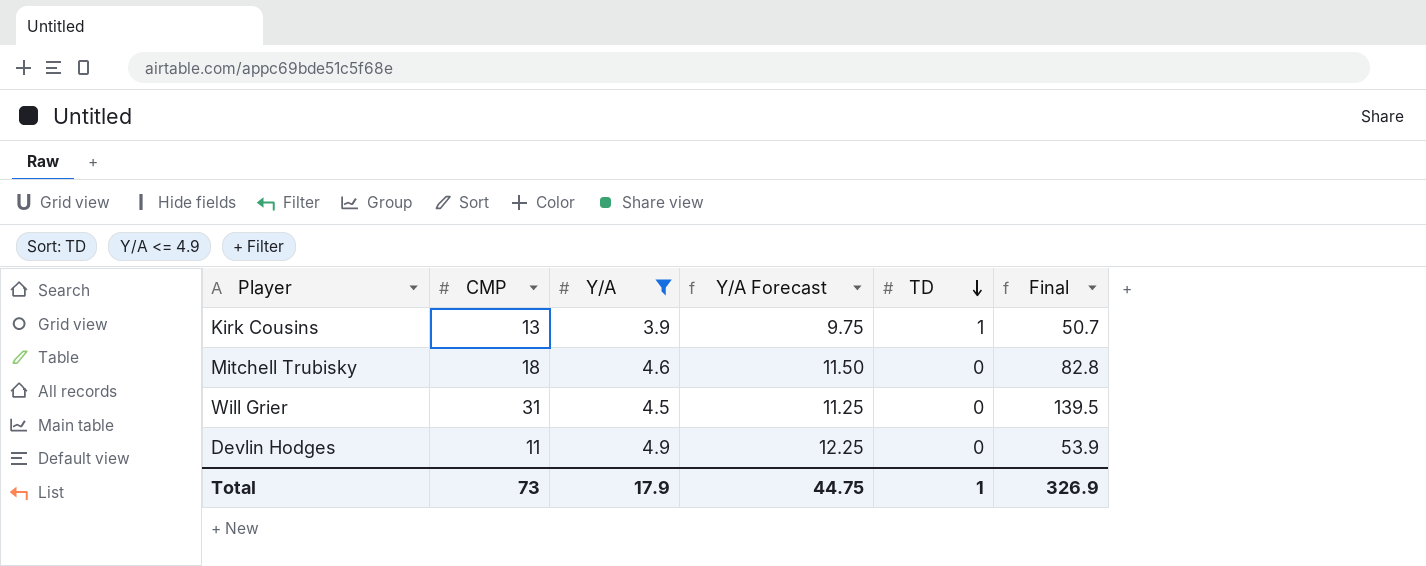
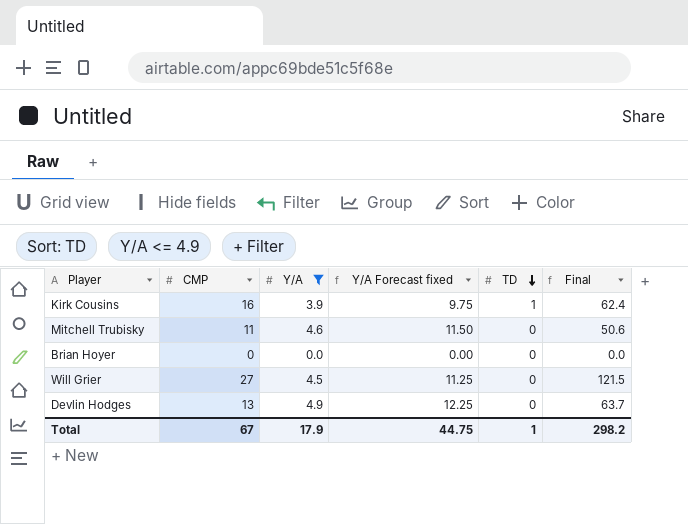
column name: Y/A Forecast -> Y/A Forecast fixed
Kirk Cousins | CMP: 13 -> 16
Kirk Cousins | Final: 50.7 -> 62.4
Mitchell Trubisky | CMP: 18 -> 11
Mitchell Trubisky | Final: 82.8 -> 50.6
row Brian Hoyer: none -> 0 | 0.0 | 0.00 | 0 | 0.0
Will Grier | CMP: 31 -> 27
Will Grier | Final: 139.5 -> 121.5
Devlin Hodges | CMP: 11 -> 13
Devlin Hodges | Final: 53.9 -> 63.7
Total | CMP: 73 -> 67
Total | Final: 326.9 -> 298.2

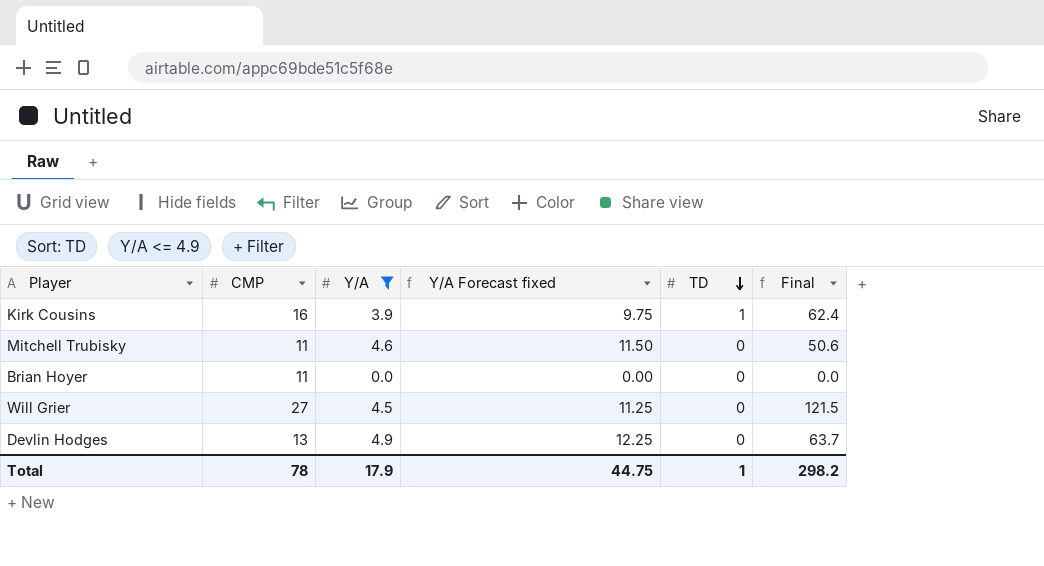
Brian Hoyer | CMP: 0 -> 11
Total | CMP: 67 -> 78

